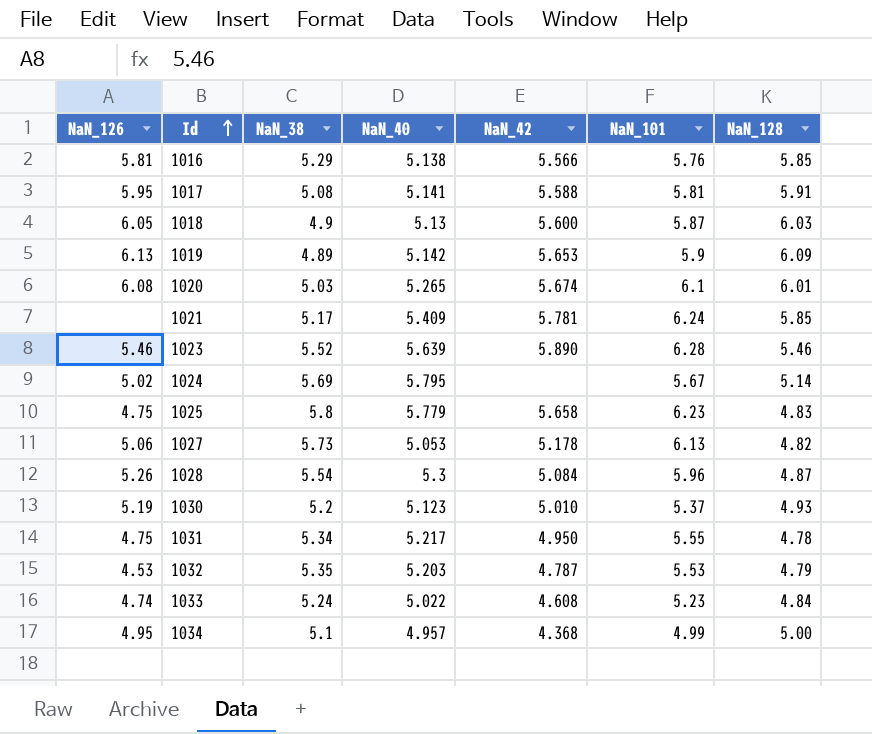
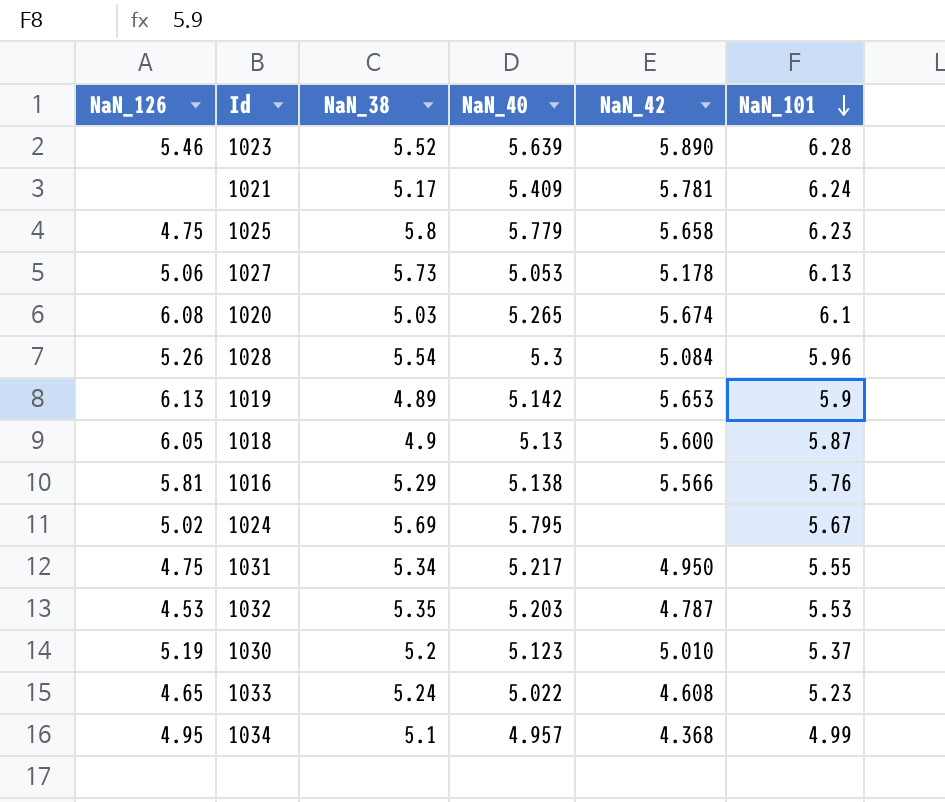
row order: Id ascending -> NaN_101 descending
column NaN_128 | position: 7 -> none
row 1017: 5.95 | 5.08 | 5.141 | 5.588 | 5.81 | 5.91 -> none
1033 | NaN_126: 4.74 -> 4.65

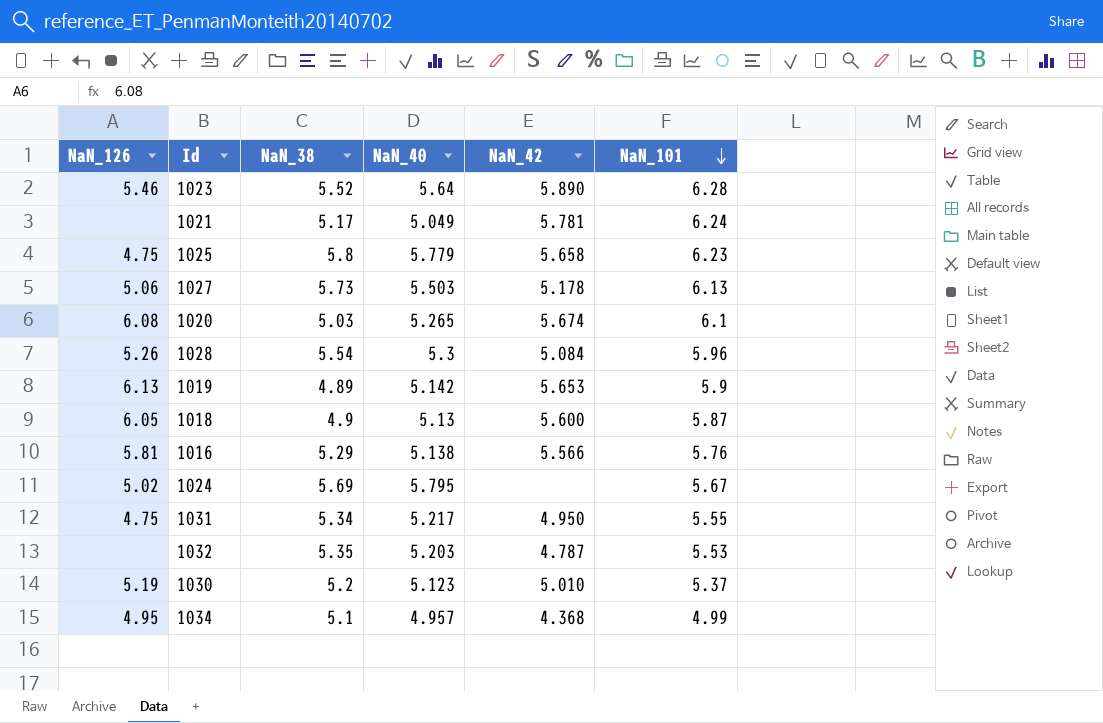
row 1033: 4.65 | 5.24 | 5.022 | 4.608 | 5.23 -> none
1023 | NaN_40: 5.639 -> 5.64
1021 | NaN_40: 5.409 -> 5.049
1027 | NaN_40: 5.053 -> 5.503
1032 | NaN_126: 4.53 -> none

